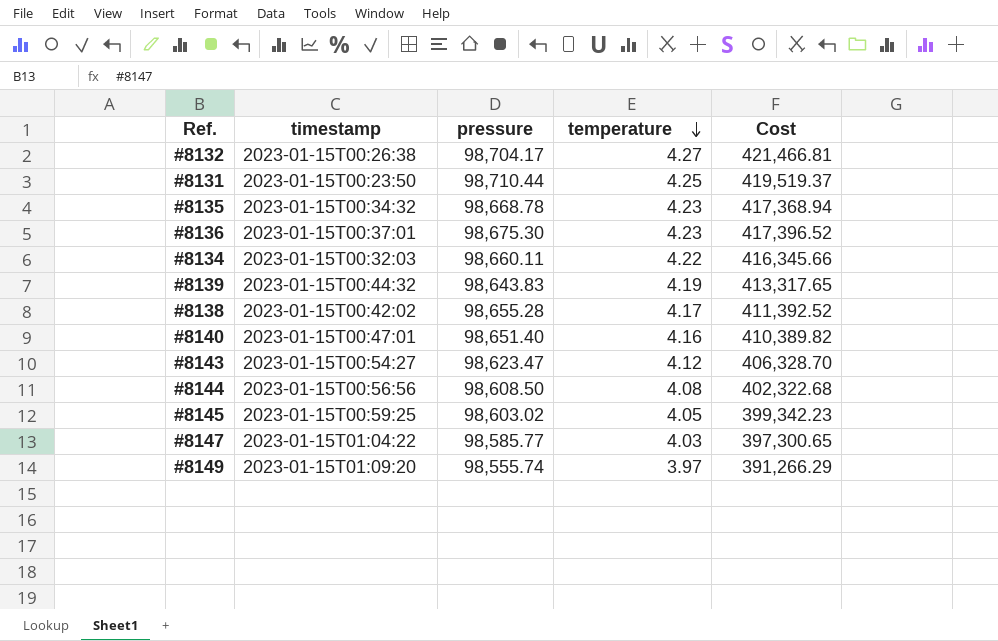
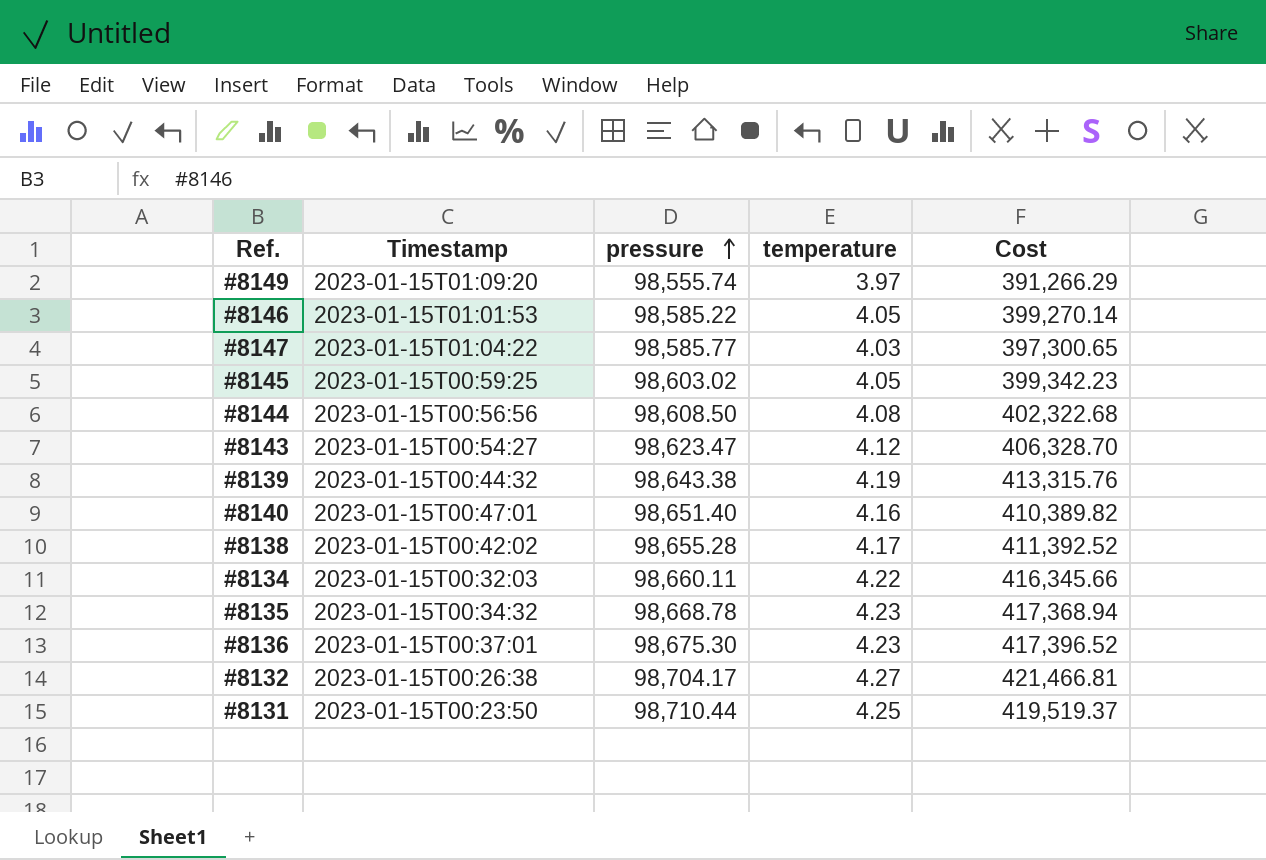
row order: temperature descending -> pressure ascending
column name: timestamp -> Timestamp
row #8146: none -> 2023-01-15T01:01:53 | 98,585.22 | 4.05 | 399,270.14
#8139 | pressure: 98,643.83 -> 98,643.38
#8139 | Cost: 413,317.65 -> 413,315.76

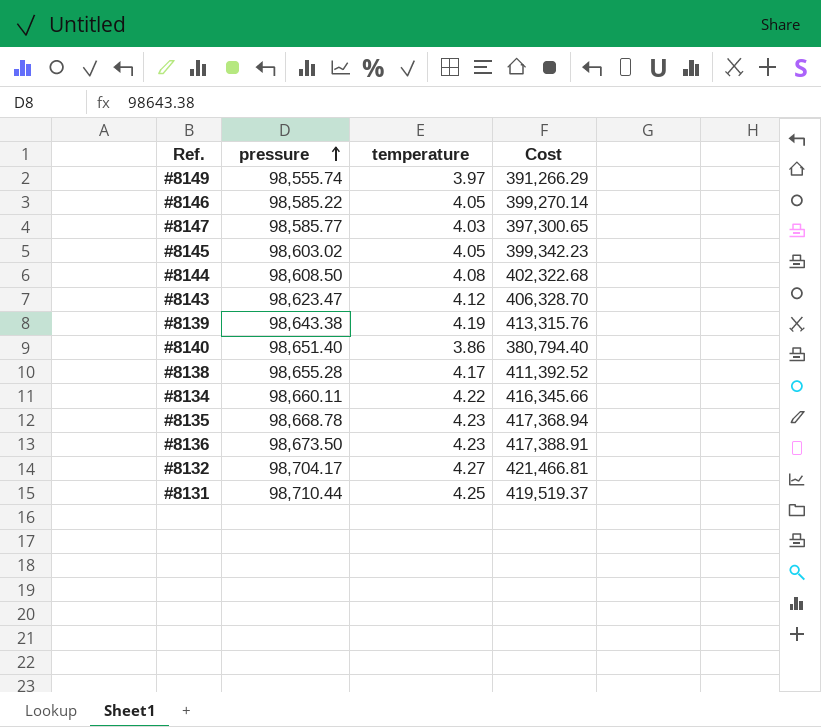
column Timestamp | position: 2 -> none
#8140 | temperature: 4.16 -> 3.86
#8140 | Cost: 410,389.82 -> 380,794.40
#8136 | pressure: 98,675.30 -> 98,673.50
#8136 | Cost: 417,396.52 -> 417,388.91

